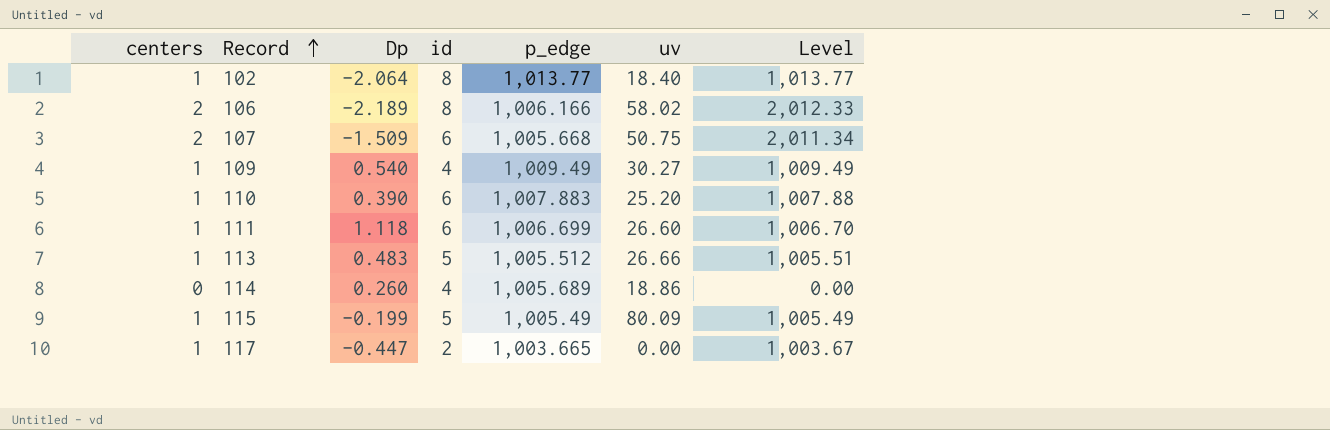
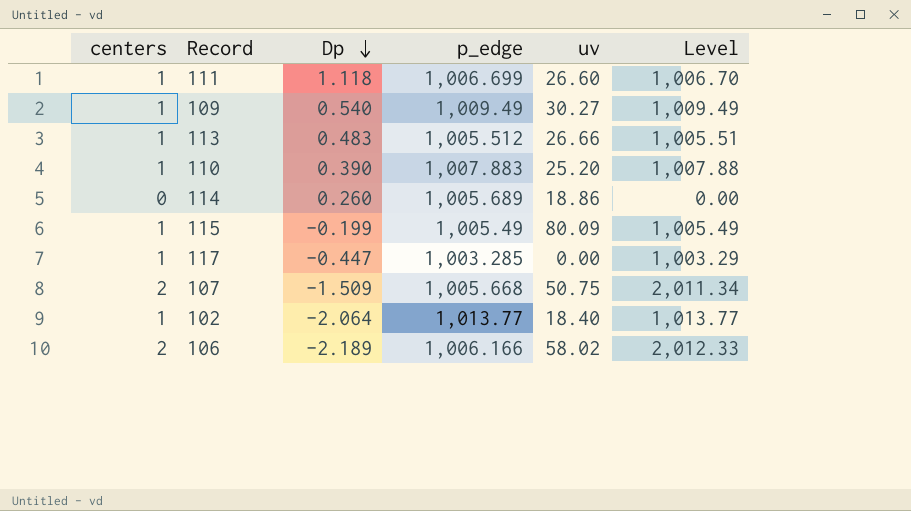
row order: Record ascending -> Dp descending
column id | position: 4 -> none
117 | p_edge: 1,003.665 -> 1,003.285
117 | Level: 1,003.67 -> 1,003.29

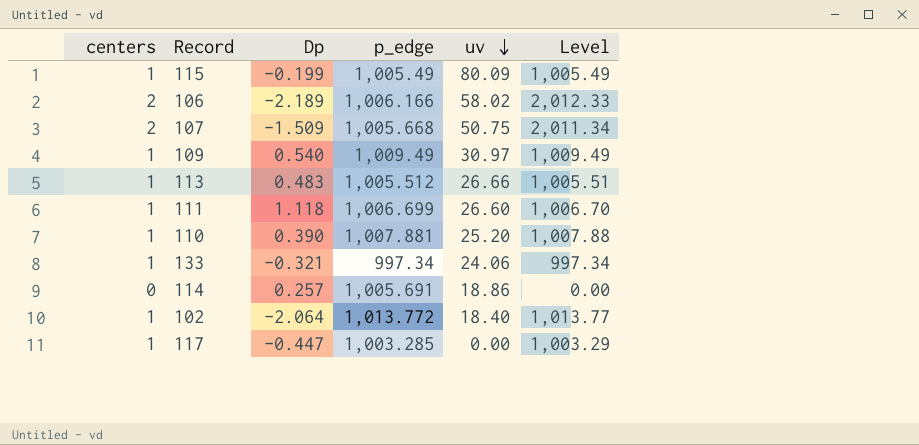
row order: Dp descending -> uv descending
109 | uv: 30.27 -> 30.97
110 | p_edge: 1,007.883 -> 1,007.881
row 133: none -> 1 | -0.321 | 997.34 | 24.06 | 997.34
114 | Dp: 0.260 -> 0.257
114 | p_edge: 1,005.689 -> 1,005.691
102 | p_edge: 1,013.77 -> 1,013.772

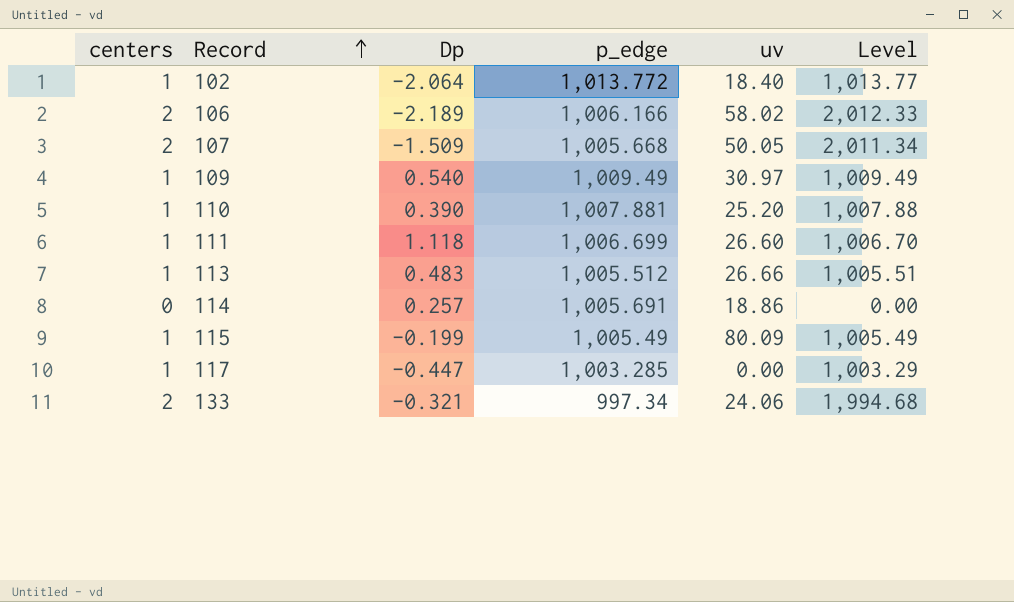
row order: uv descending -> Record ascending
107 | uv: 50.75 -> 50.05
133 | centers: 1 -> 2
133 | Level: 997.34 -> 1,994.68

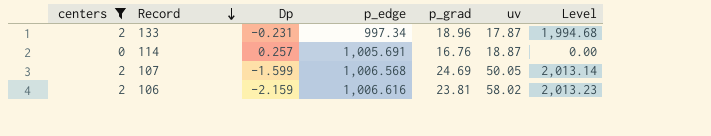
filter: none -> centers != 1
row order: Record ascending -> Record descending
column p_grad | position: none -> 5
133 | Dp: -0.321 -> -0.231
133 | uv: 24.06 -> 17.87
114 | uv: 18.86 -> 18.87
107 | Dp: -1.509 -> -1.599
107 | p_edge: 1,005.668 -> 1,006.568
107 | Level: 2,011.34 -> 2,013.14
106 | Dp: -2.189 -> -2.159
106 | p_edge: 1,006.166 -> 1,006.616
106 | Level: 2,012.33 -> 2,013.23

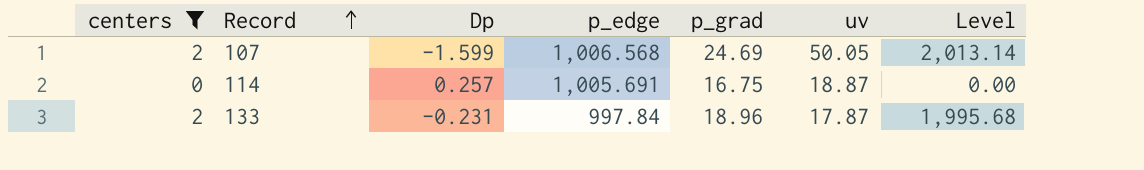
row order: Record descending -> Record ascending
row 106: 2 | -2.159 | 1,006.616 | 23.81 | 58.02 | 2,013.23 -> none
114 | p_grad: 16.76 -> 16.75
133 | p_edge: 997.34 -> 997.84
133 | Level: 1,994.68 -> 1,995.68

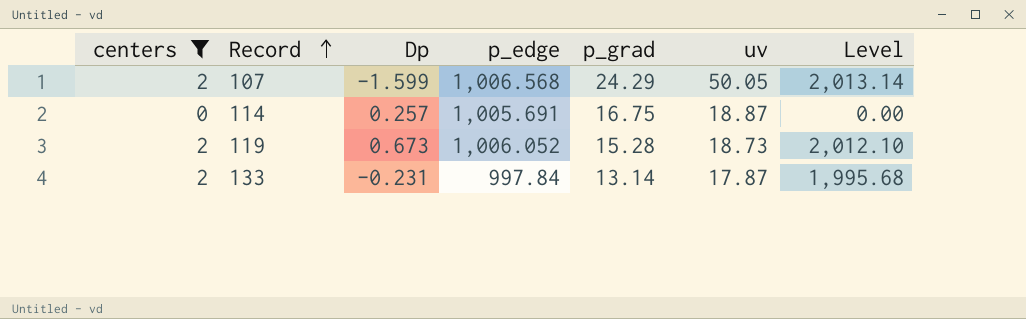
107 | p_grad: 24.69 -> 24.29
row 119: none -> 2 | 0.673 | 1,006.052 | 15.28 | 18.73 | 2,012.10
133 | p_grad: 18.96 -> 13.14

